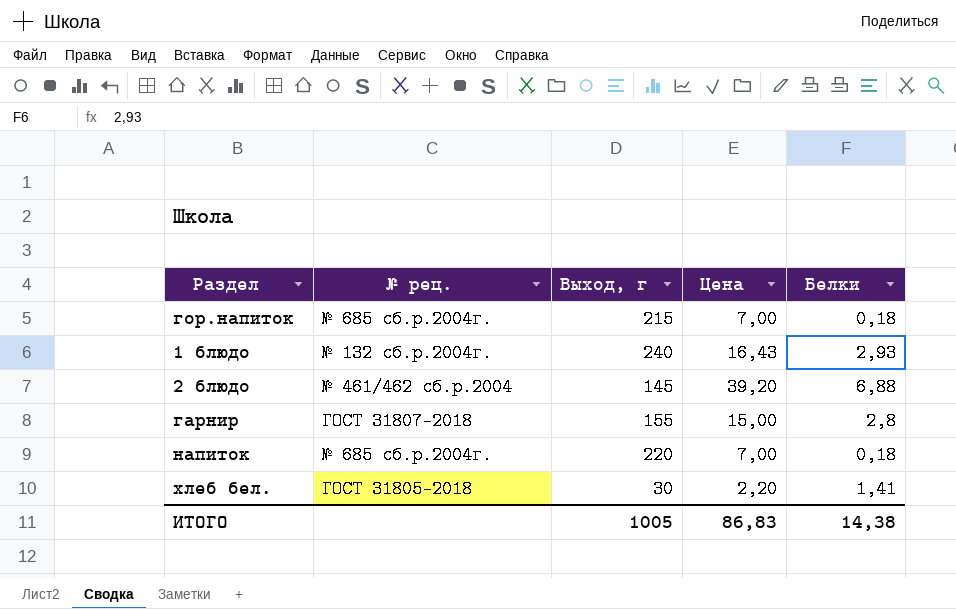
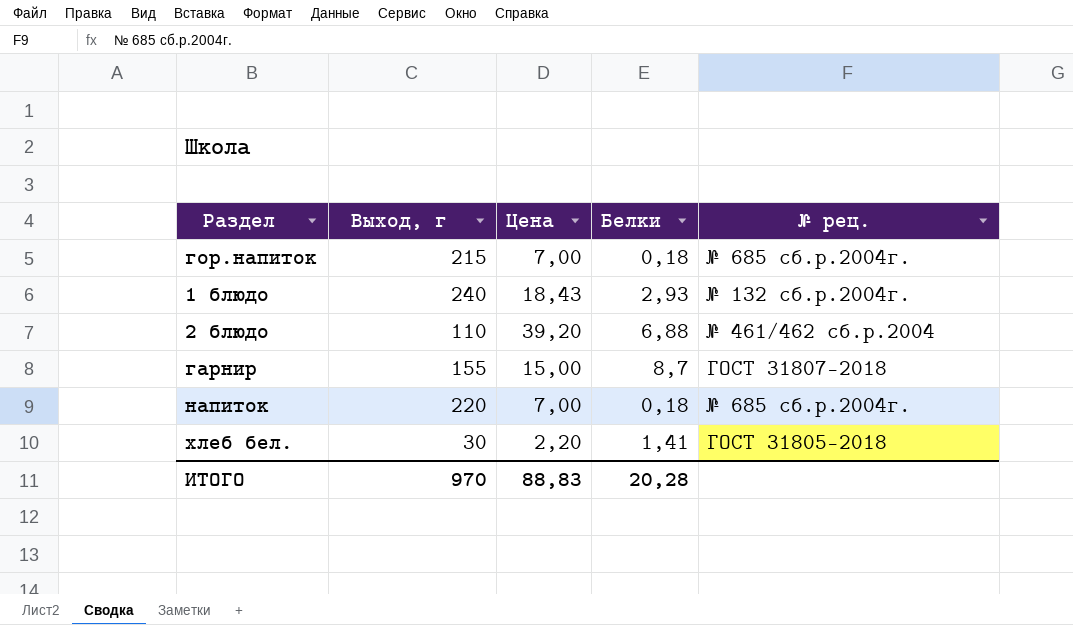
column № рец. | position: 2 -> 5
1 блюдо | Цена: 16,43 -> 18,43
2 блюдо | Выход, г: 145 -> 110
гарнир | Белки: 2,8 -> 8,7
ИТОГО | Выход, г: 1005 -> 970
ИТОГО | Цена: 86,83 -> 88,83
ИТОГО | Белки: 14,38 -> 20,28

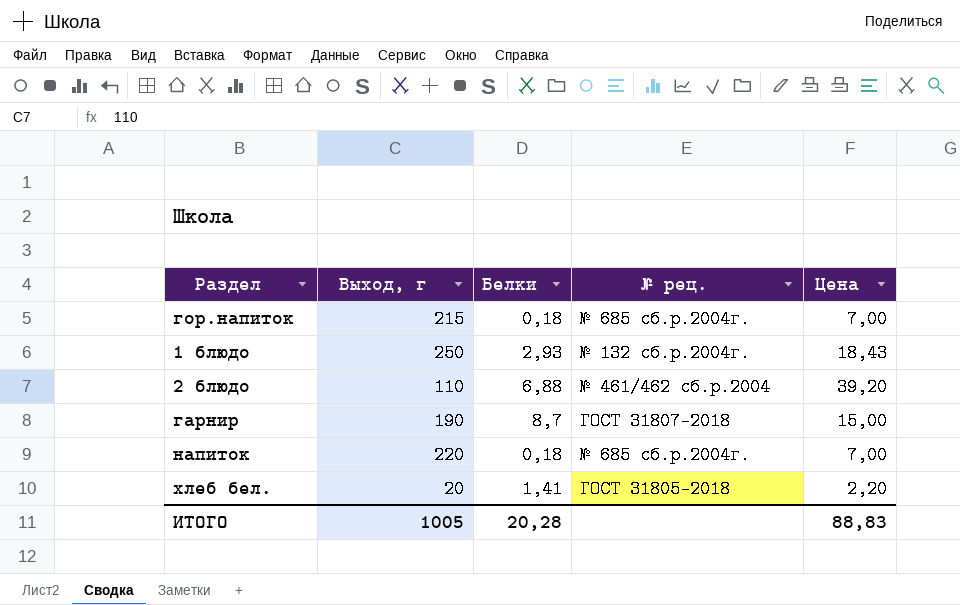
column Цена | position: 3 -> 5
1 блюдо | Выход, г: 240 -> 250
гарнир | Выход, г: 155 -> 190
хлеб бел. | Выход, г: 30 -> 20
ИТОГО | Выход, г: 970 -> 1005

